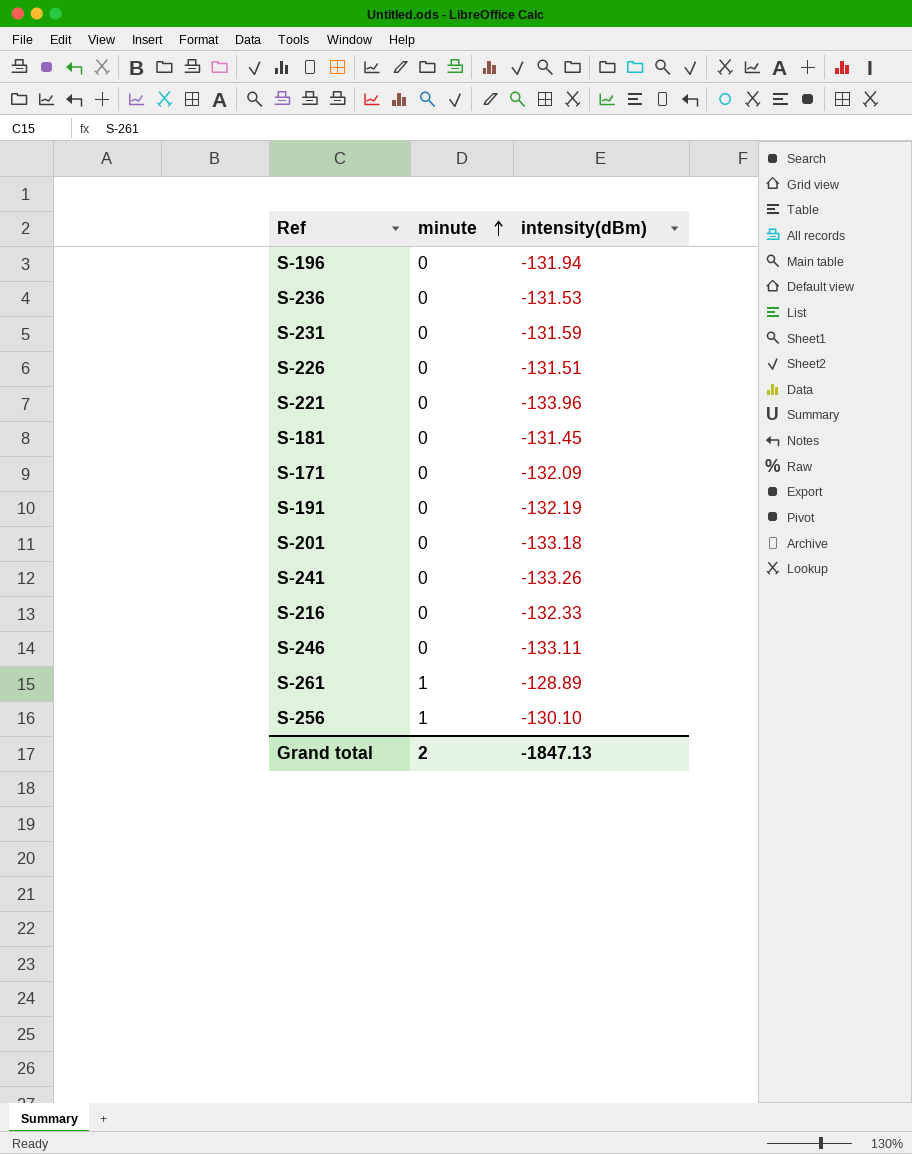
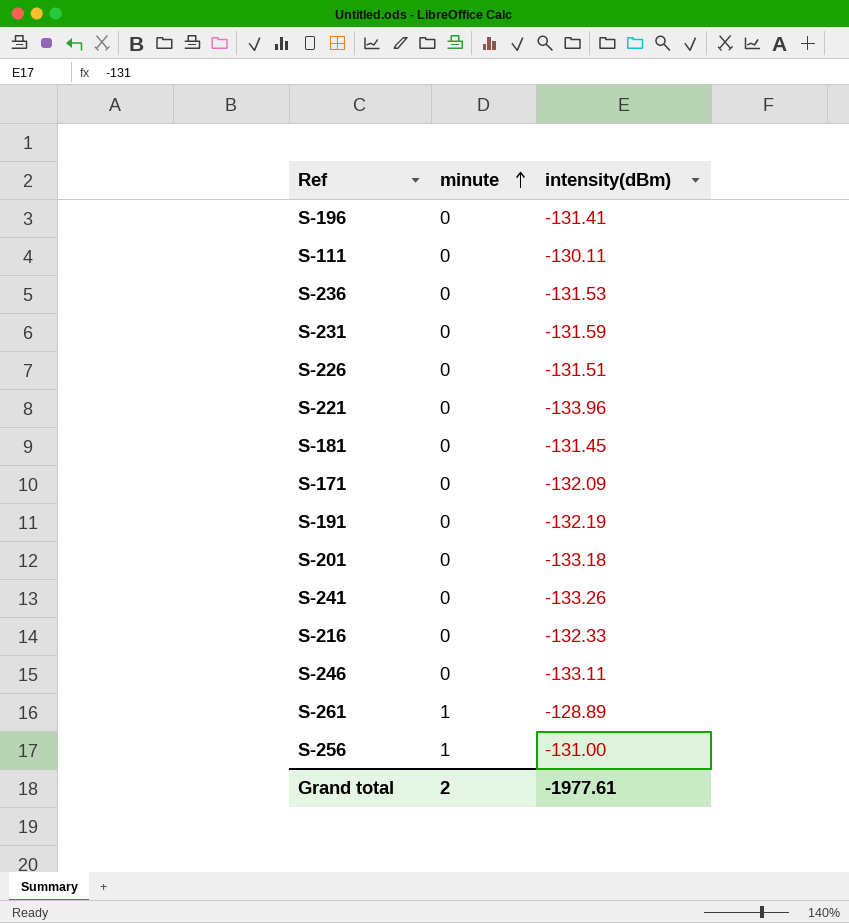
S-196 | intensity(dBm): -131.94 -> -131.41
row S-111: none -> 0 | -130.11
S-256 | intensity(dBm): -130.10 -> -131.00
Grand total | intensity(dBm): -1847.13 -> -1977.61

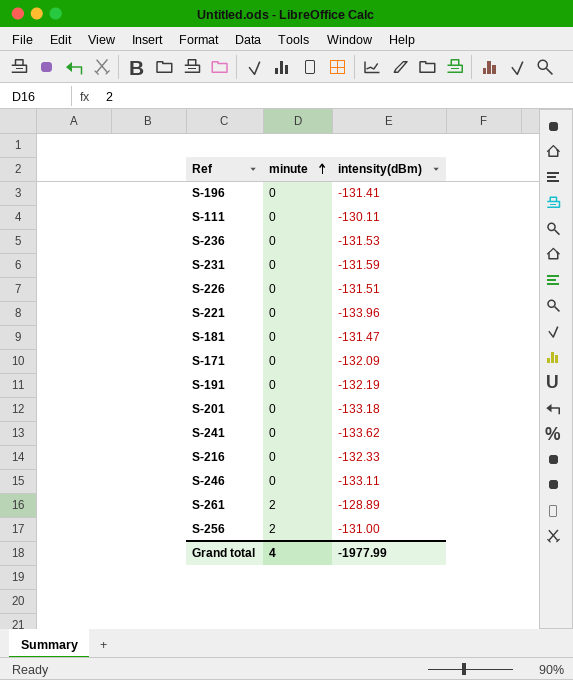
S-181 | intensity(dBm): -131.45 -> -131.47
S-241 | intensity(dBm): -133.26 -> -133.62
S-261 | minute: 1 -> 2
S-256 | minute: 1 -> 2
Grand total | minute: 2 -> 4
Grand total | intensity(dBm): -1977.61 -> -1977.99

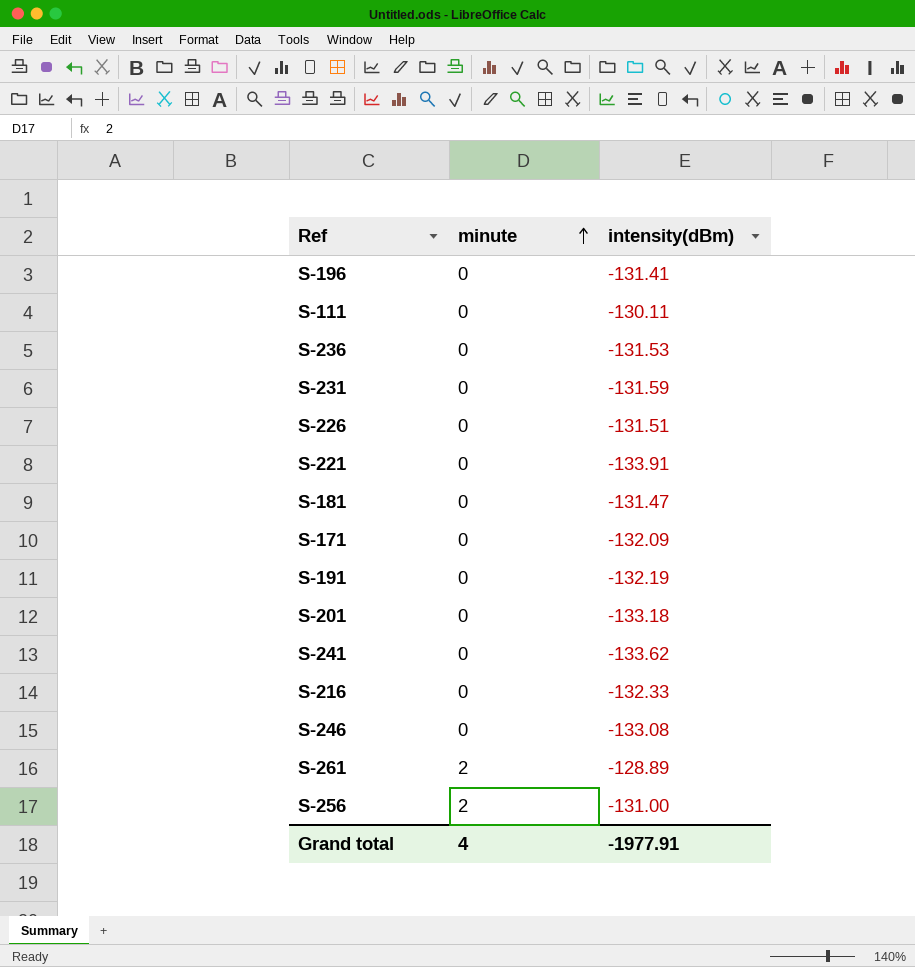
S-221 | intensity(dBm): -133.96 -> -133.91
S-246 | intensity(dBm): -133.11 -> -133.08
Grand total | intensity(dBm): -1977.99 -> -1977.91

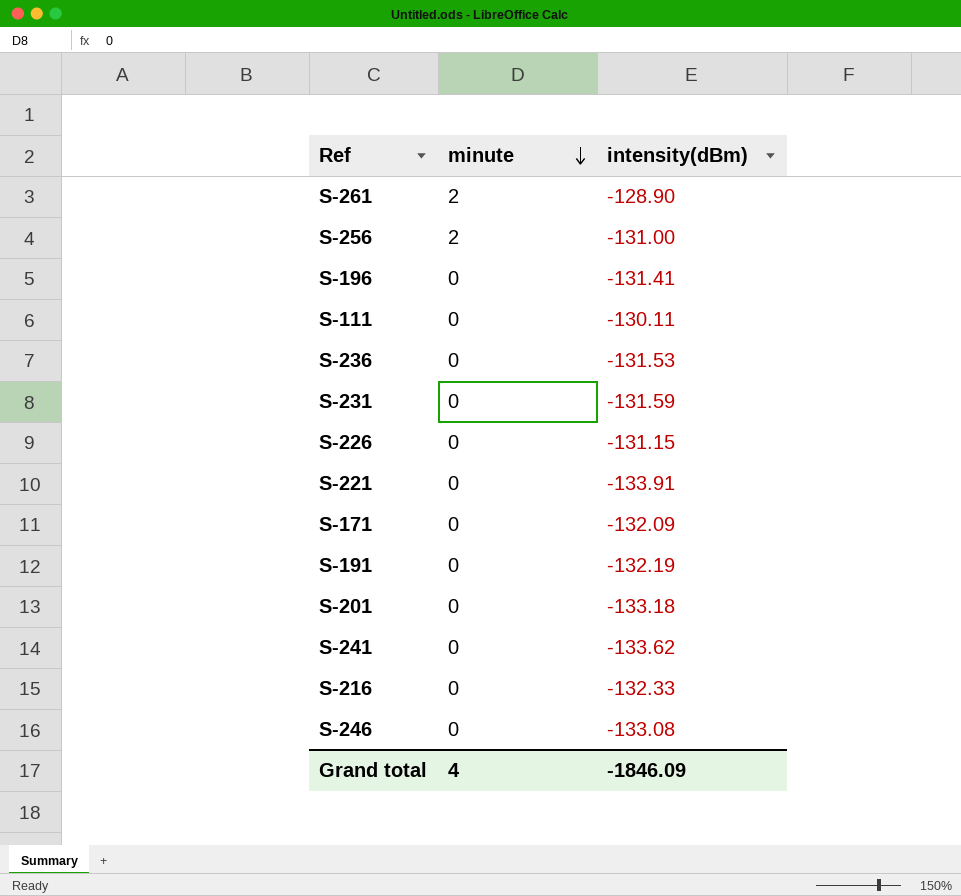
row order: minute ascending -> minute descending
row S-181: 0 | -131.47 -> none
S-261 | intensity(dBm): -128.89 -> -128.90
S-226 | intensity(dBm): -131.51 -> -131.15
Grand total | intensity(dBm): -1977.91 -> -1846.09

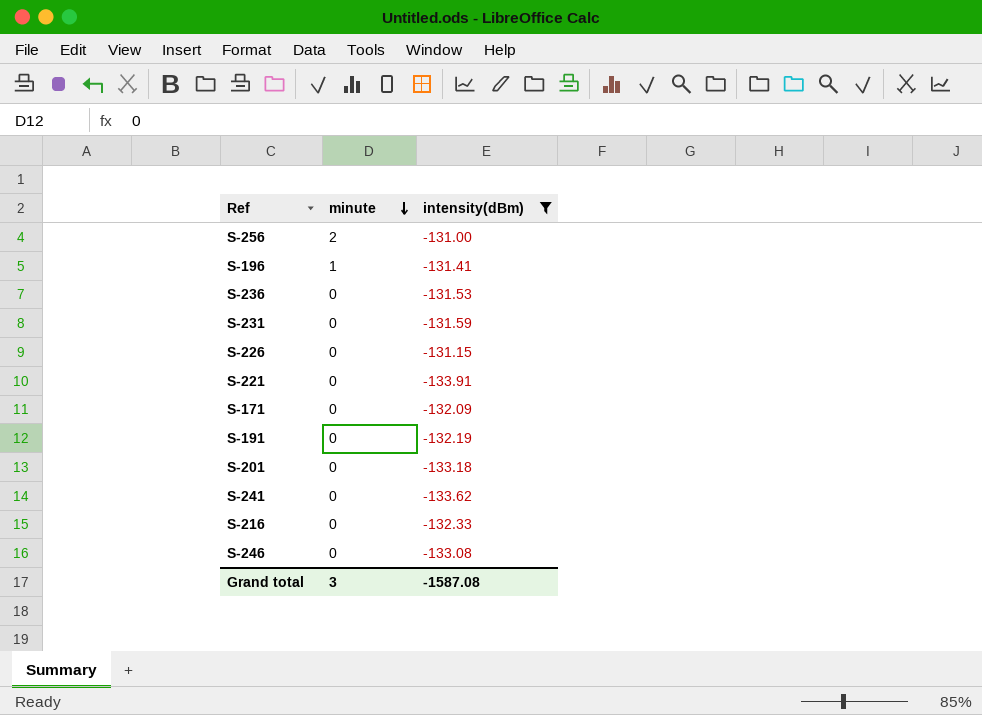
filter: none -> intensity(dBm) <= -131.00
S-196 | minute: 0 -> 1
Grand total | minute: 4 -> 3
Grand total | intensity(dBm): -1846.09 -> -1587.08

